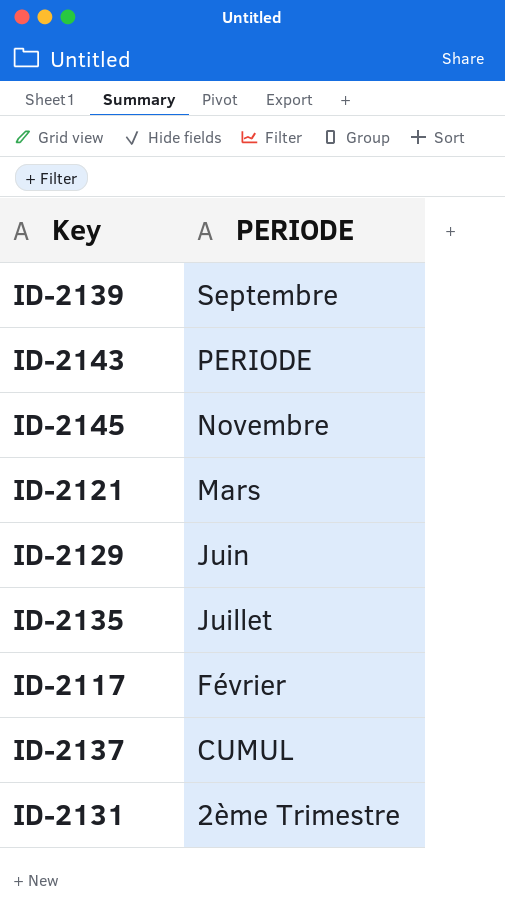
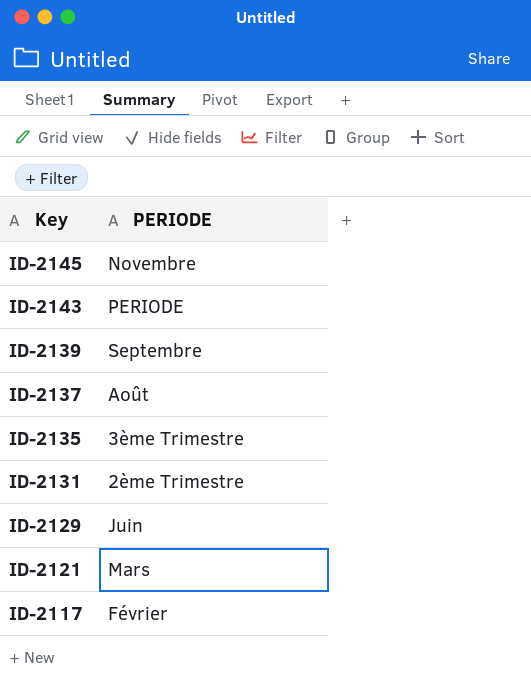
row order: PERIODE descending -> Key descending
ID-2137 | PERIODE: CUMUL -> Août
ID-2135 | PERIODE: Juillet -> 3ème Trimestre

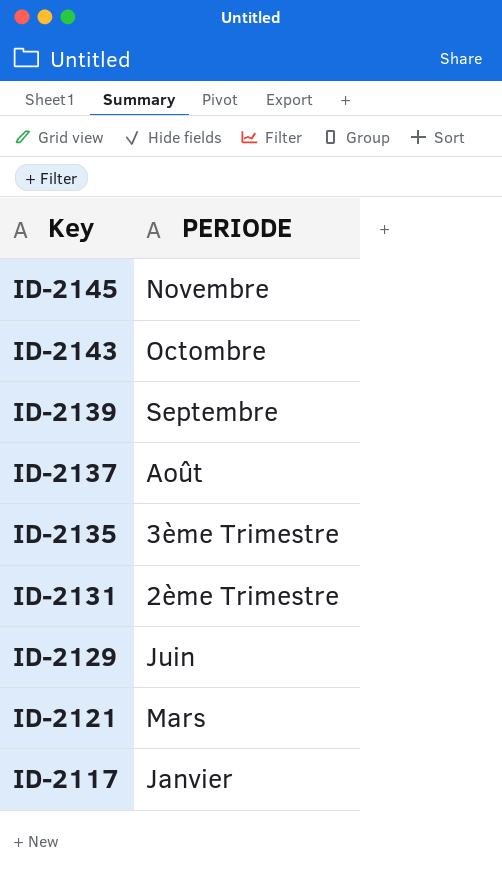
ID-2143 | PERIODE: PERIODE -> Octombre
ID-2117 | PERIODE: Février -> Janvier

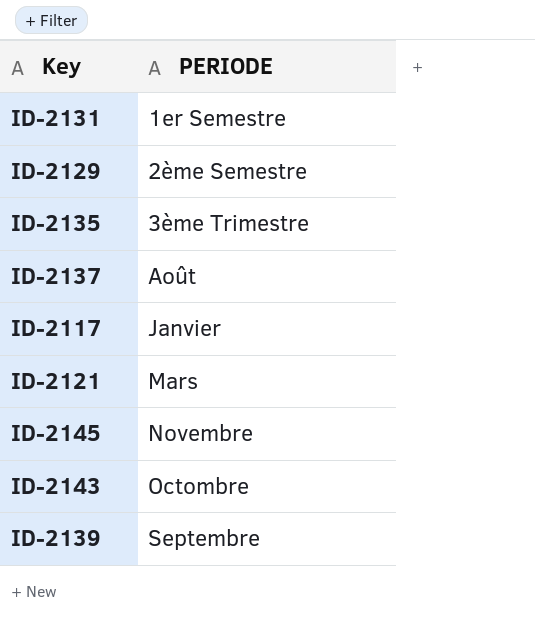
row order: Key descending -> PERIODE ascending
ID-2131 | PERIODE: 2ème Trimestre -> 1er Semestre
ID-2129 | PERIODE: Juin -> 2ème Semestre

